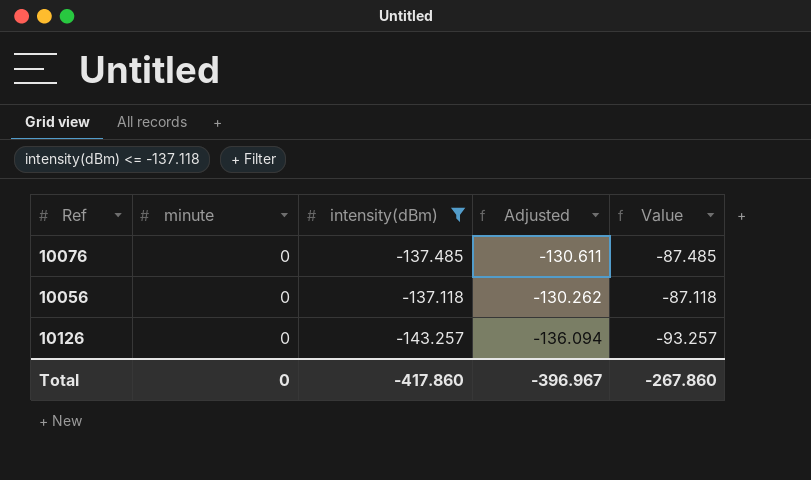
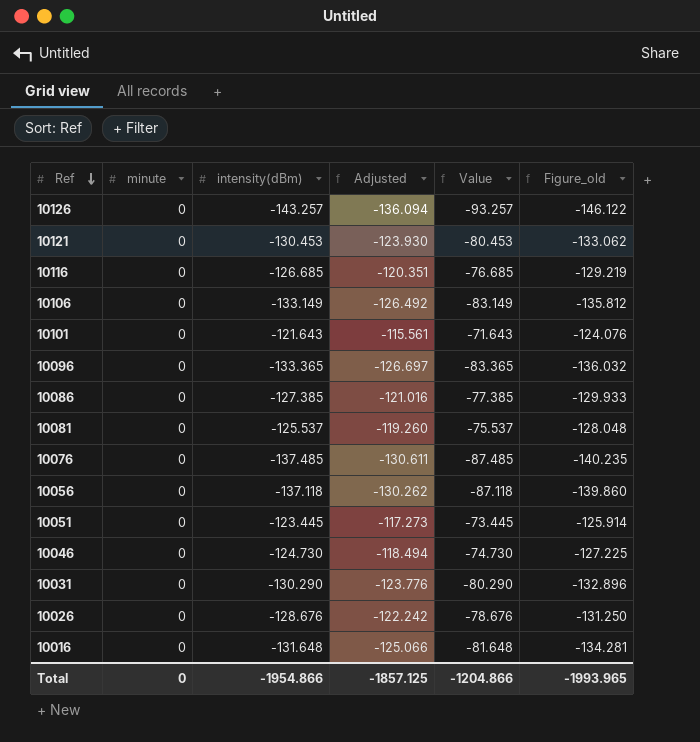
filter: intensity(dBm) <= -137.118 -> none
row order: none -> Ref descending
column Figure_old | formula: none -> [intensity(dBm)] * 1.02
Total | intensity(dBm): -417.860 -> -1954.866
Total | Adjusted: -396.967 -> -1857.125
Total | Value: -267.860 -> -1204.866

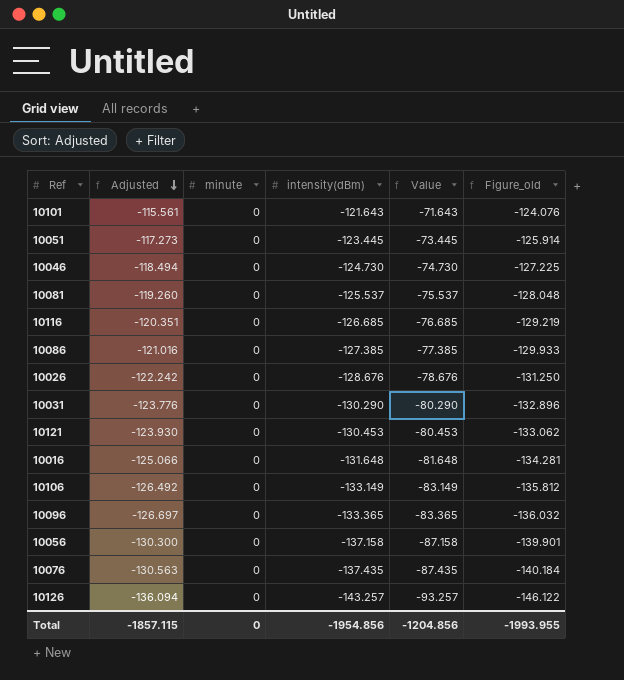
row order: Ref descending -> Adjusted descending
column Adjusted | position: 4 -> 2
10056 | Adjusted: -130.262 -> -130.300
10056 | intensity(dBm): -137.118 -> -137.158
10056 | Value: -87.118 -> -87.158
10056 | Figure_old: -139.860 -> -139.901
10076 | Adjusted: -130.611 -> -130.563
10076 | intensity(dBm): -137.485 -> -137.435
10076 | Value: -87.485 -> -87.435
10076 | Figure_old: -140.235 -> -140.184
Total | Adjusted: -1857.125 -> -1857.115
Total | intensity(dBm): -1954.866 -> -1954.856
Total | Value: -1204.866 -> -1204.856
Total | Figure_old: -1993.965 -> -1993.955

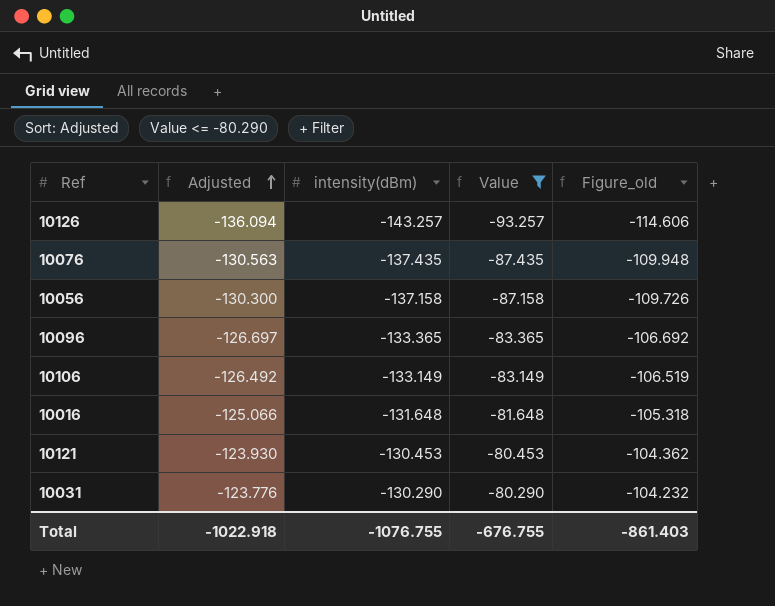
filter: none -> Value <= -80.290
row order: Adjusted descending -> Adjusted ascending
column minute | position: 3 -> none
column Figure_old | formula: [intensity(dBm)] * 1.02 -> [intensity(dBm)] * 0.8
Total | Adjusted: -1857.115 -> -1022.918
Total | intensity(dBm): -1954.856 -> -1076.755
Total | Value: -1204.856 -> -676.755
Total | Figure_old: -1993.955 -> -861.403

